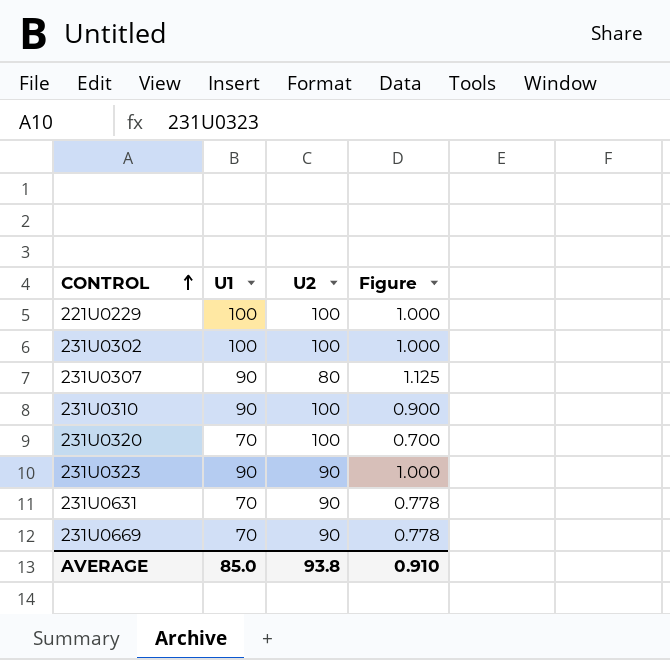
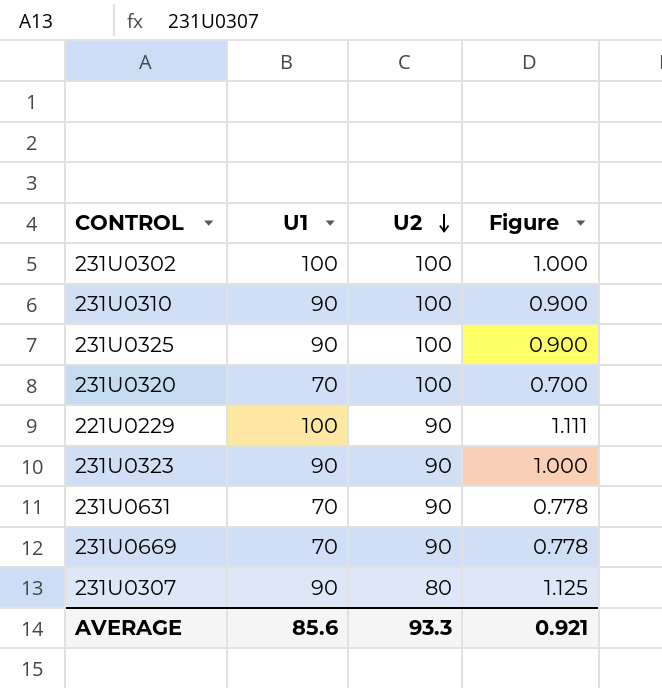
row order: CONTROL ascending -> U2 descending
row 231U0325: none -> 90 | 100 | 0.900
221U0229 | U2: 100 -> 90
221U0229 | Figure: 1.000 -> 1.111
AVERAGE | U1: 85.0 -> 85.6
AVERAGE | U2: 93.8 -> 93.3
AVERAGE | Figure: 0.910 -> 0.921

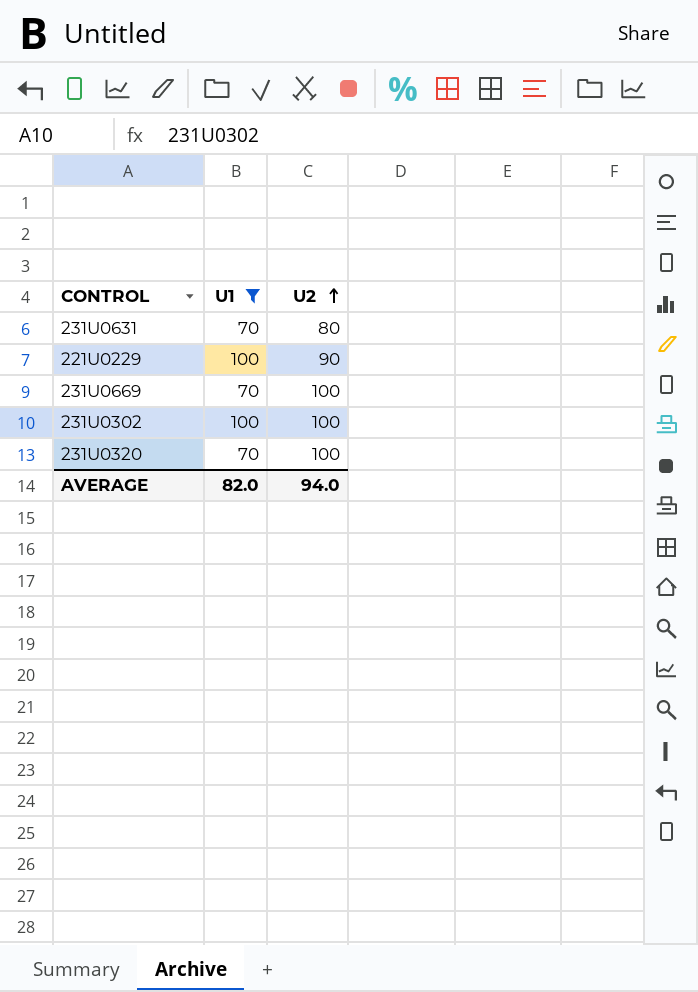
filter: none -> U1 != 90
row order: U2 descending -> U2 ascending
column Figure | formula: [U1] / [U2] -> none
231U0631 | U2: 90 -> 80
231U0669 | U2: 90 -> 100
AVERAGE | U1: 85.6 -> 82.0
AVERAGE | U2: 93.3 -> 94.0

